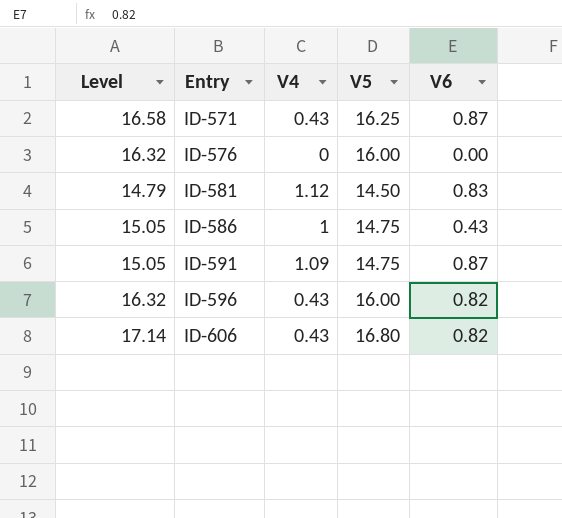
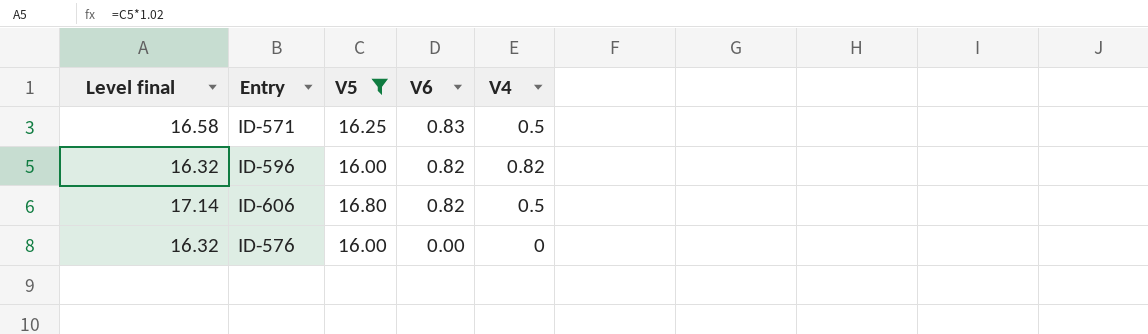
filter: none -> V5 >= 16.00
row order: Entry ascending -> V6 descending
column name: Level -> Level final
column V4 | position: 3 -> 5
ID-571 | V6: 0.87 -> 0.83
ID-571 | V4: 0.43 -> 0.5
ID-596 | V4: 0.43 -> 0.82
ID-606 | V4: 0.43 -> 0.5

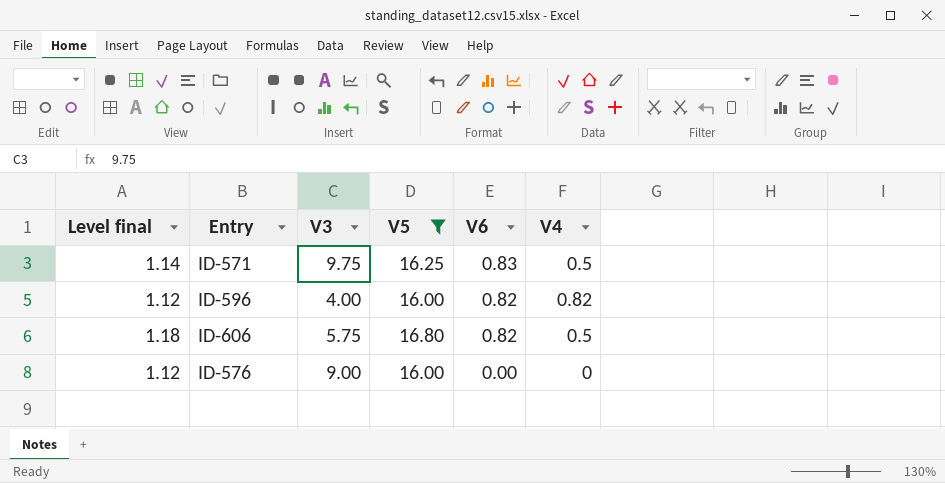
column Level final | formula: [V5] * 1.02 -> [V5] * 0.07
column V3 | position: none -> 3

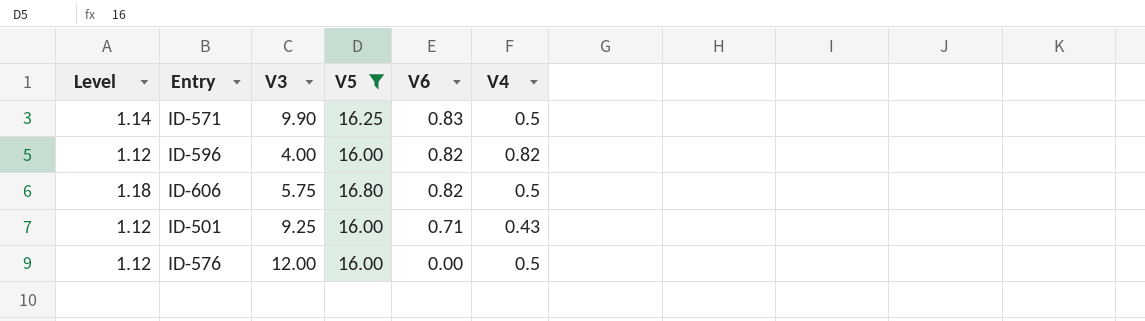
column name: Level final -> Level
ID-571 | V3: 9.75 -> 9.90
row ID-501: none -> 1.12 | 9.25 | 16.00 | 0.71 | 0.43
ID-576 | V3: 9.00 -> 12.00
ID-576 | V4: 0 -> 0.5

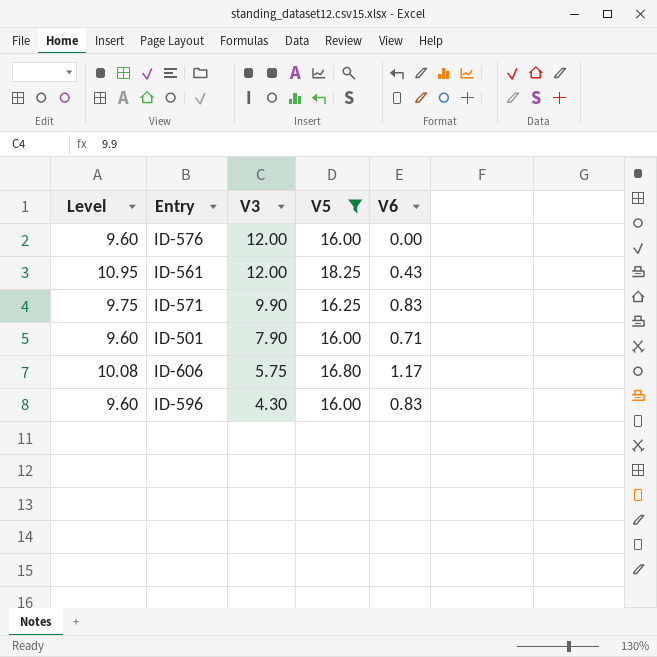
row order: V6 descending -> V3 descending
column V4 | position: 6 -> none
column Level | formula: [V5] * 0.07 -> [V5] * 0.6
row ID-561: none -> 10.95 | 12.00 | 18.25 | 0.43
ID-501 | V3: 9.25 -> 7.90
ID-606 | V6: 0.82 -> 1.17
ID-596 | V3: 4.00 -> 4.30
ID-596 | V6: 0.82 -> 0.83

